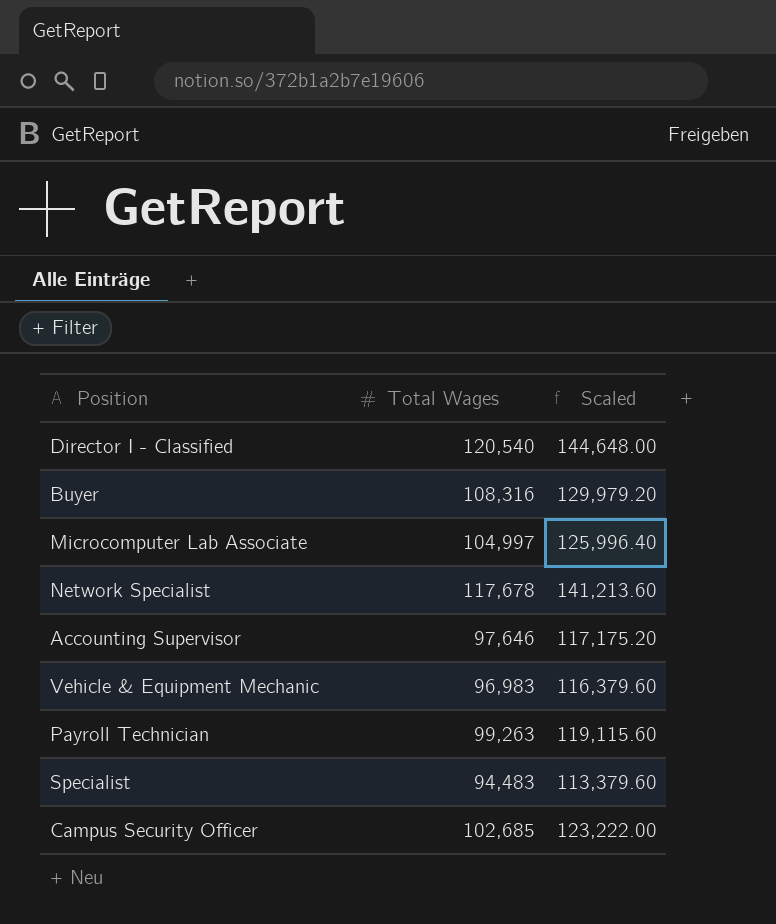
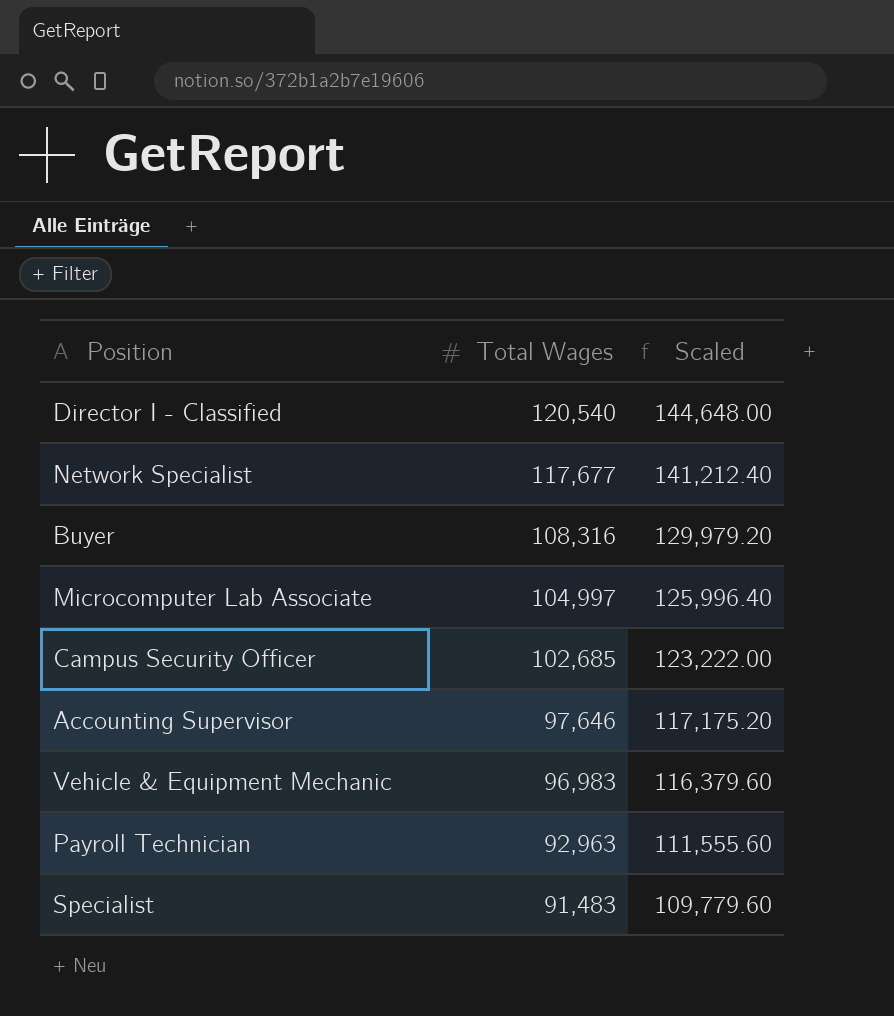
row order: none -> Total Wages descending
Network Specialist | Total Wages: 117,678 -> 117,677
Network Specialist | Scaled: 141,213.60 -> 141,212.40
Payroll Technician | Total Wages: 99,263 -> 92,963
Payroll Technician | Scaled: 119,115.60 -> 111,555.60
Specialist | Total Wages: 94,483 -> 91,483
Specialist | Scaled: 113,379.60 -> 109,779.60

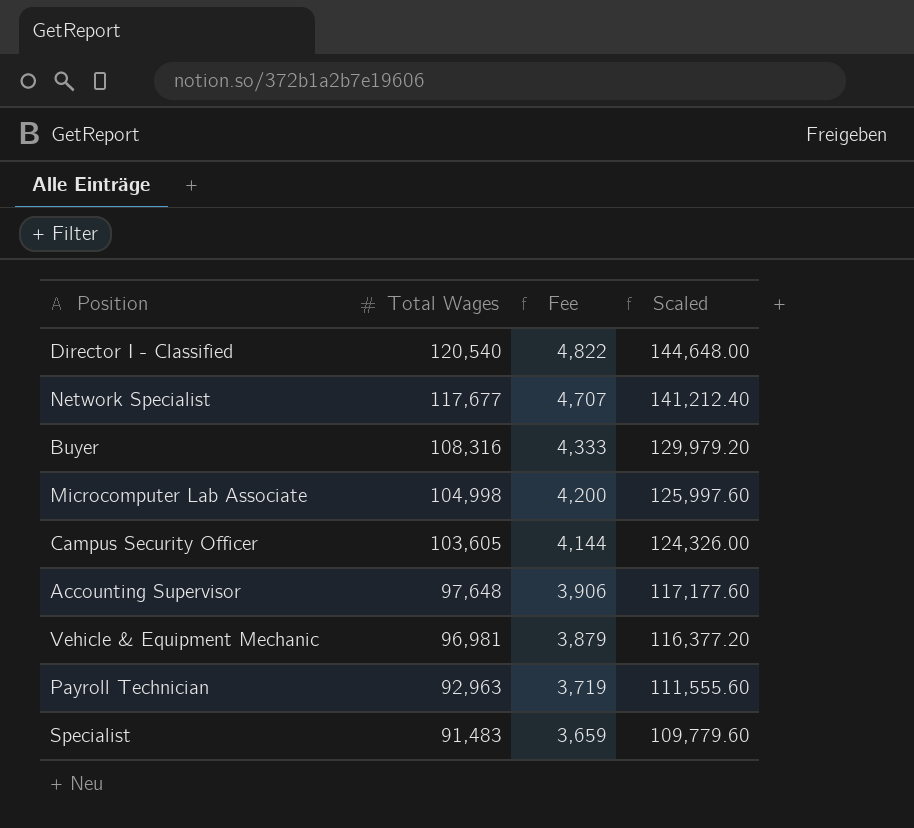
column Fee | formula: none -> [Total Wages] * 0.04
Microcomputer Lab Associate | Total Wages: 104,997 -> 104,998
Microcomputer Lab Associate | Scaled: 125,996.40 -> 125,997.60
Campus Security Officer | Total Wages: 102,685 -> 103,605
Campus Security Officer | Scaled: 123,222.00 -> 124,326.00
Accounting Supervisor | Total Wages: 97,646 -> 97,648
Accounting Supervisor | Scaled: 117,175.20 -> 117,177.60
Vehicle & Equipment Mechanic | Total Wages: 96,983 -> 96,981
Vehicle & Equipment Mechanic | Scaled: 116,379.60 -> 116,377.20

